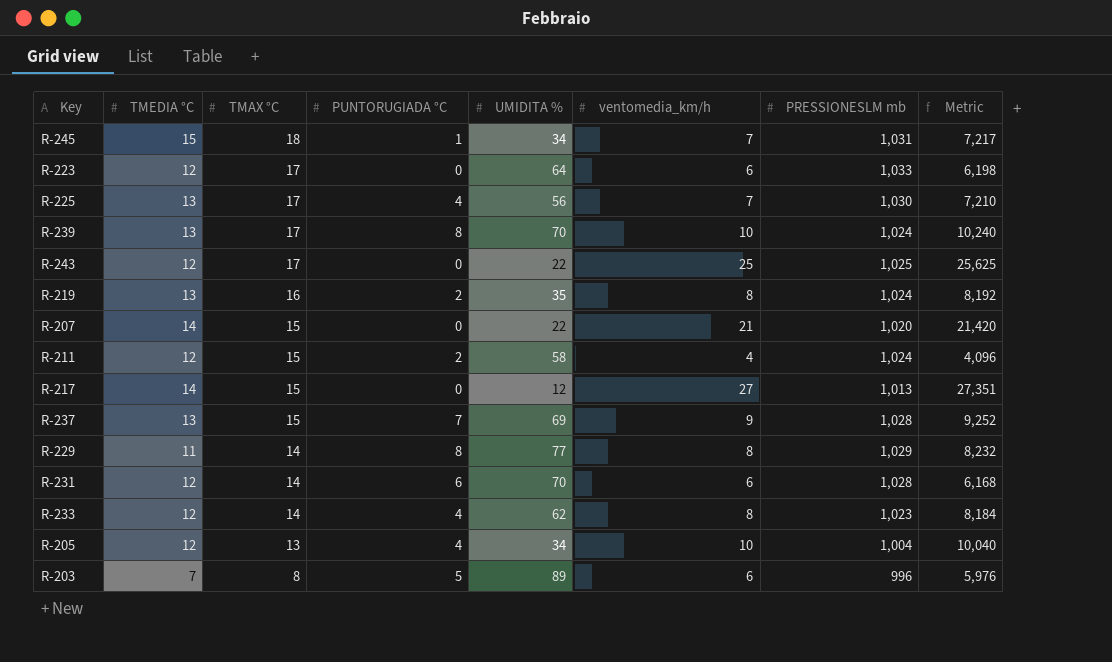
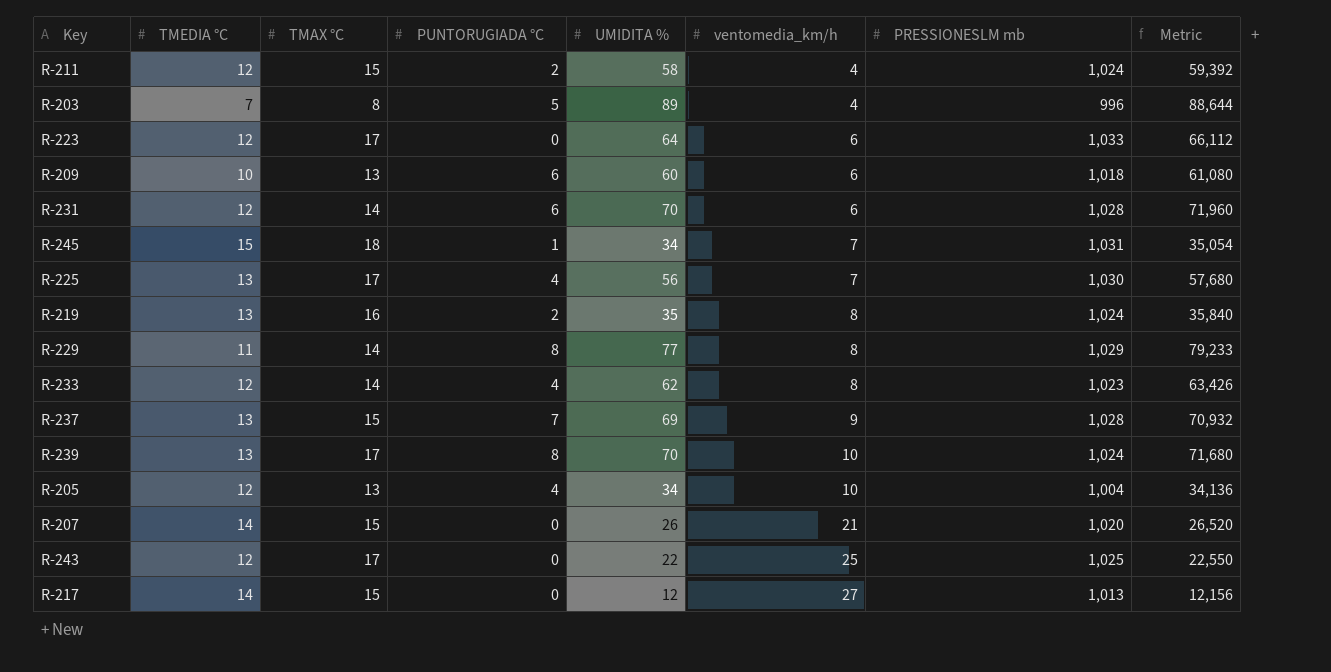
row order: TMAX °C descending -> ventomedia_km/h ascending
column Metric | formula: [ventomedia_km/h] * [PRESSIONESLM mb] -> [UMIDITA %] * [PRESSIONESLM mb]
R-203 | ventomedia_km/h: 6 -> 4
row R-209: none -> 10 | 13 | 6 | 60 | 6 | 1,018 | 61,080
R-207 | UMIDITA %: 22 -> 26

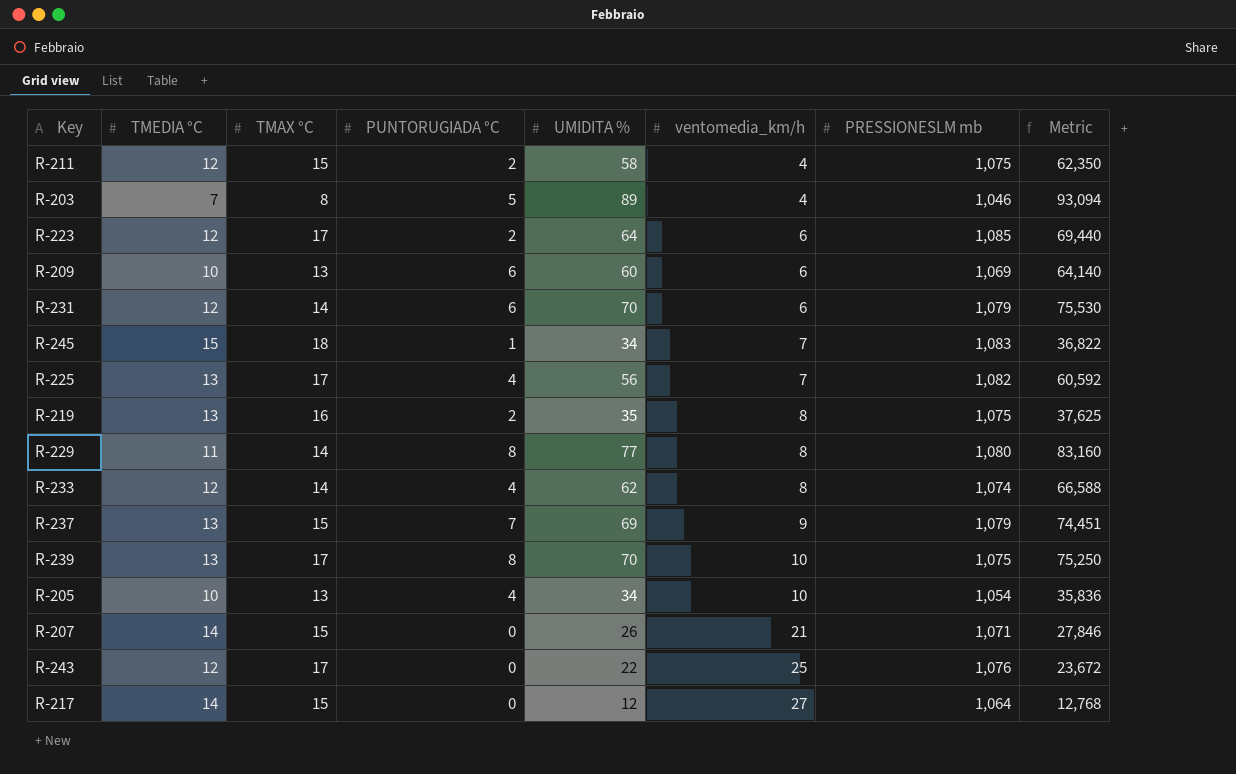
R-211 | PRESSIONESLM mb: 1,024 -> 1,075
R-211 | Metric: 59,392 -> 62,350
R-203 | PRESSIONESLM mb: 996 -> 1,046
R-203 | Metric: 88,644 -> 93,094
R-223 | PUNTORUGIADA °C: 0 -> 2
R-223 | PRESSIONESLM mb: 1,033 -> 1,085
R-223 | Metric: 66,112 -> 69,440
R-209 | PRESSIONESLM mb: 1,018 -> 1,069
R-209 | Metric: 61,080 -> 64,140
R-231 | PRESSIONESLM mb: 1,028 -> 1,079
R-231 | Metric: 71,960 -> 75,530
R-245 | PRESSIONESLM mb: 1,031 -> 1,083
R-245 | Metric: 35,054 -> 36,822
R-225 | PRESSIONESLM mb: 1,030 -> 1,082
R-225 | Metric: 57,680 -> 60,592
R-219 | PRESSIONESLM mb: 1,024 -> 1,075
R-219 | Metric: 35,840 -> 37,625
R-229 | PRESSIONESLM mb: 1,029 -> 1,080
R-229 | Metric: 79,233 -> 83,160
R-233 | PRESSIONESLM mb: 1,023 -> 1,074
R-233 | Metric: 63,426 -> 66,588
R-237 | PRESSIONESLM mb: 1,028 -> 1,079
R-237 | Metric: 70,932 -> 74,451
R-239 | PRESSIONESLM mb: 1,024 -> 1,075
R-239 | Metric: 71,680 -> 75,250
R-205 | TMEDIA °C: 12 -> 10
R-205 | PRESSIONESLM mb: 1,004 -> 1,054
R-205 | Metric: 34,136 -> 35,836
R-207 | PRESSIONESLM mb: 1,020 -> 1,071
R-207 | Metric: 26,520 -> 27,846
R-243 | PRESSIONESLM mb: 1,025 -> 1,076
R-243 | Metric: 22,550 -> 23,672
R-217 | PRESSIONESLM mb: 1,013 -> 1,064
R-217 | Metric: 12,156 -> 12,768

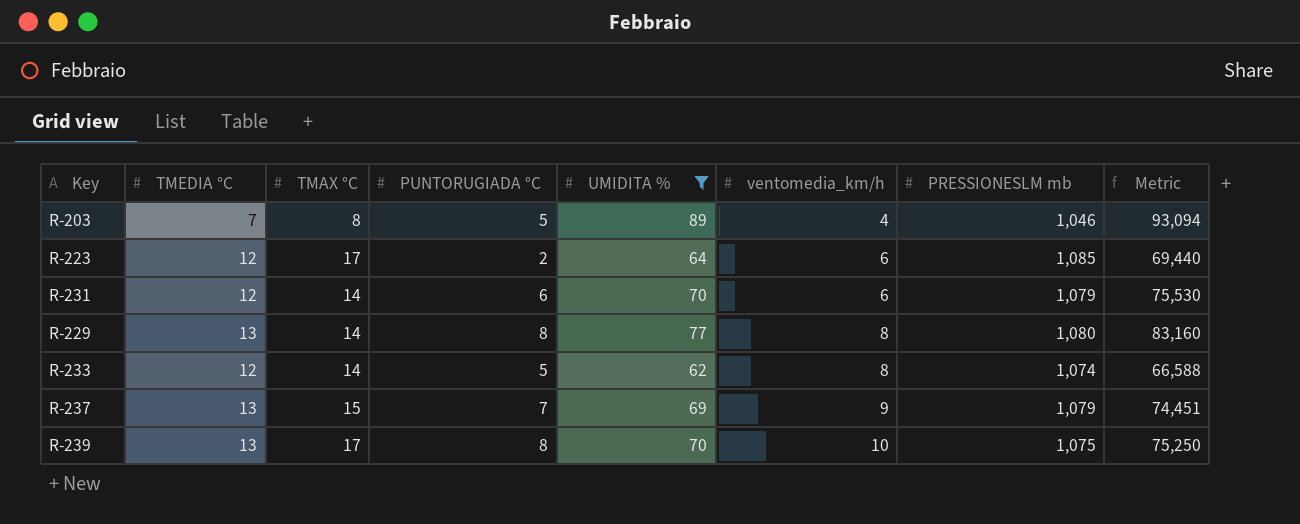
filter: none -> UMIDITA % >= 62
R-229 | TMEDIA °C: 11 -> 13
R-233 | PUNTORUGIADA °C: 4 -> 5

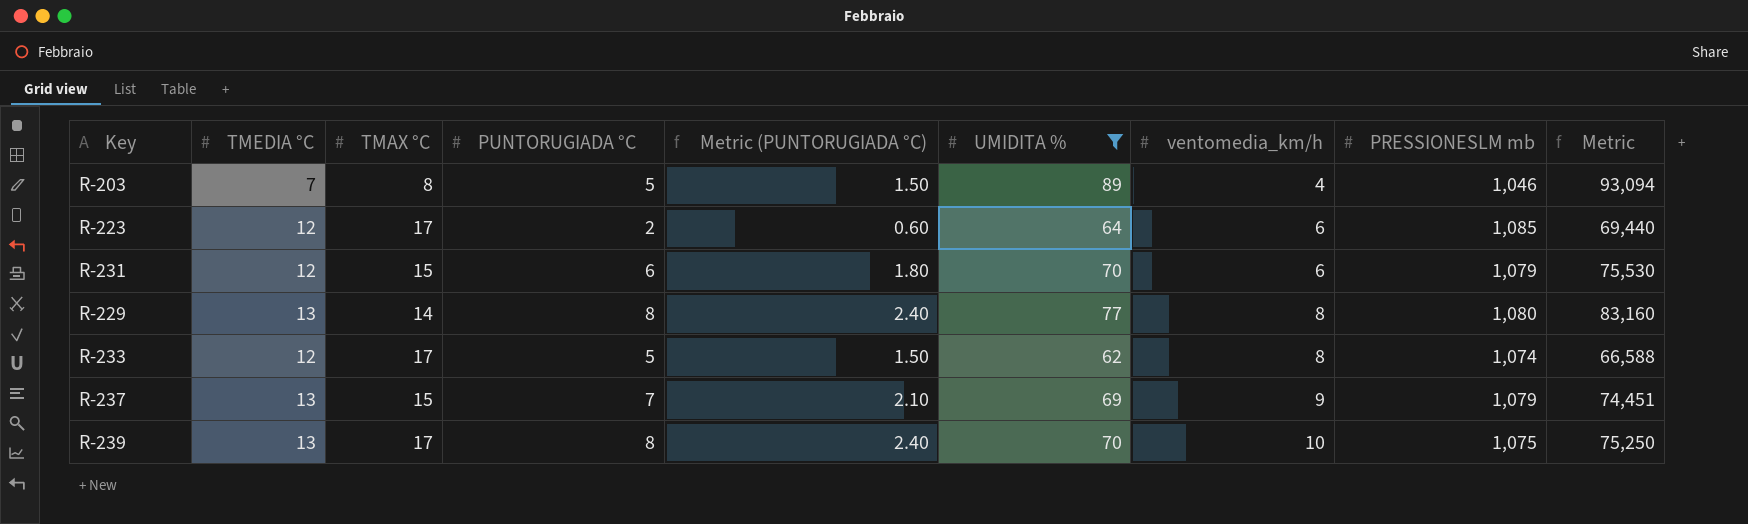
column Metric (PUNTORUGIADA °C) | formula: none -> [PUNTORUGIADA °C] * 0.3
R-231 | TMAX °C: 14 -> 15
R-233 | TMAX °C: 14 -> 17

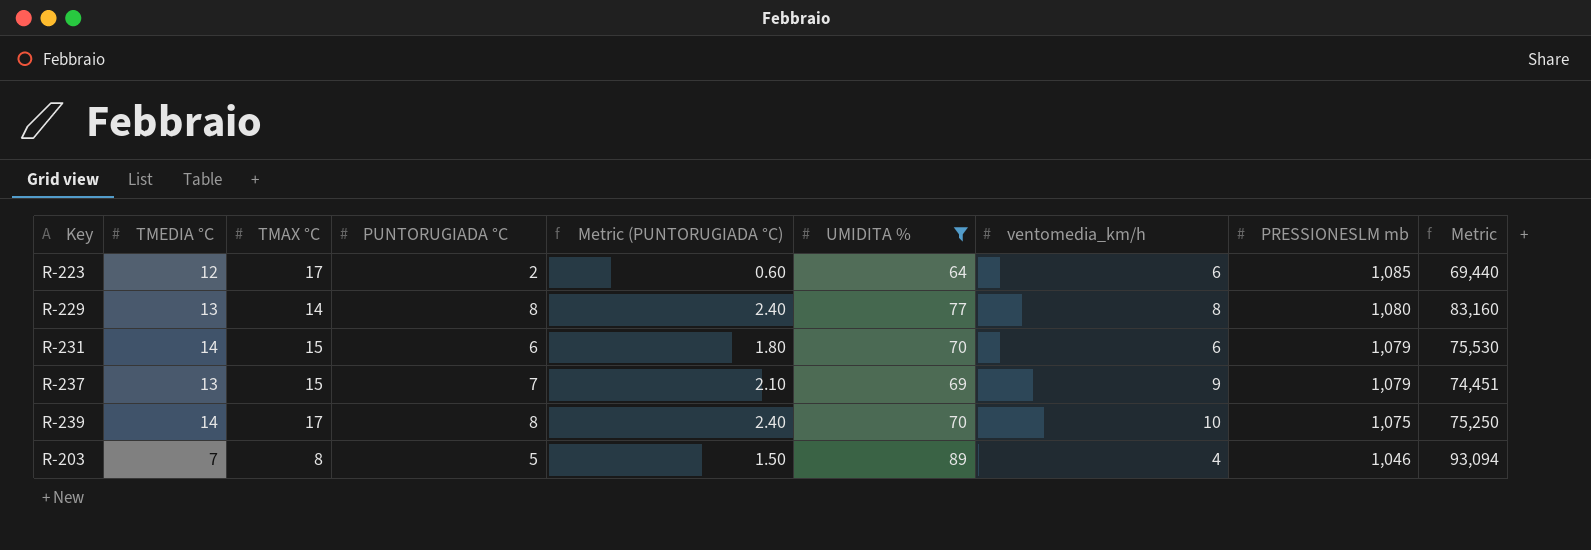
row order: ventomedia_km/h ascending -> PRESSIONESLM mb descending
row R-233: 12 | 17 | 5 | 1.50 | 62 | 8 | 1,074 | 66,588 -> none
R-231 | TMEDIA °C: 12 -> 14
R-239 | TMEDIA °C: 13 -> 14

